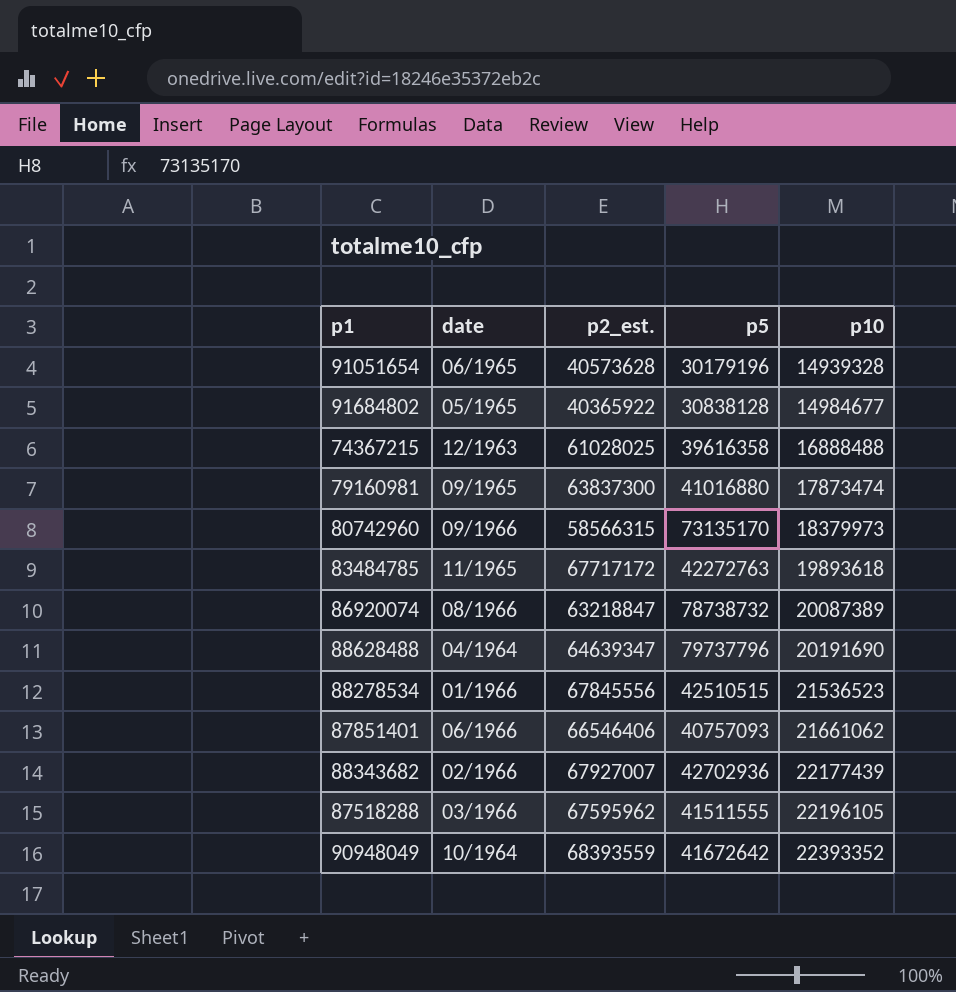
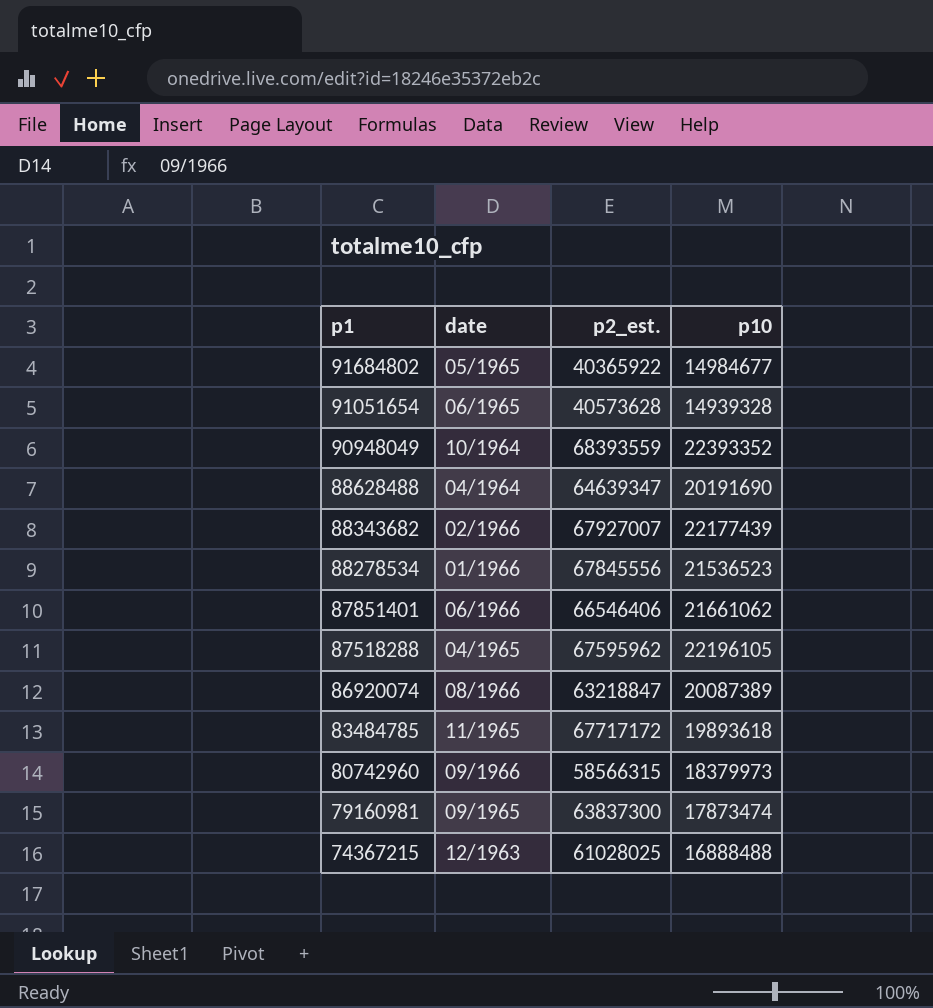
row order: p10 ascending -> p1 descending
column p5 | position: 4 -> none
87518288 | date: 03/1966 -> 04/1965

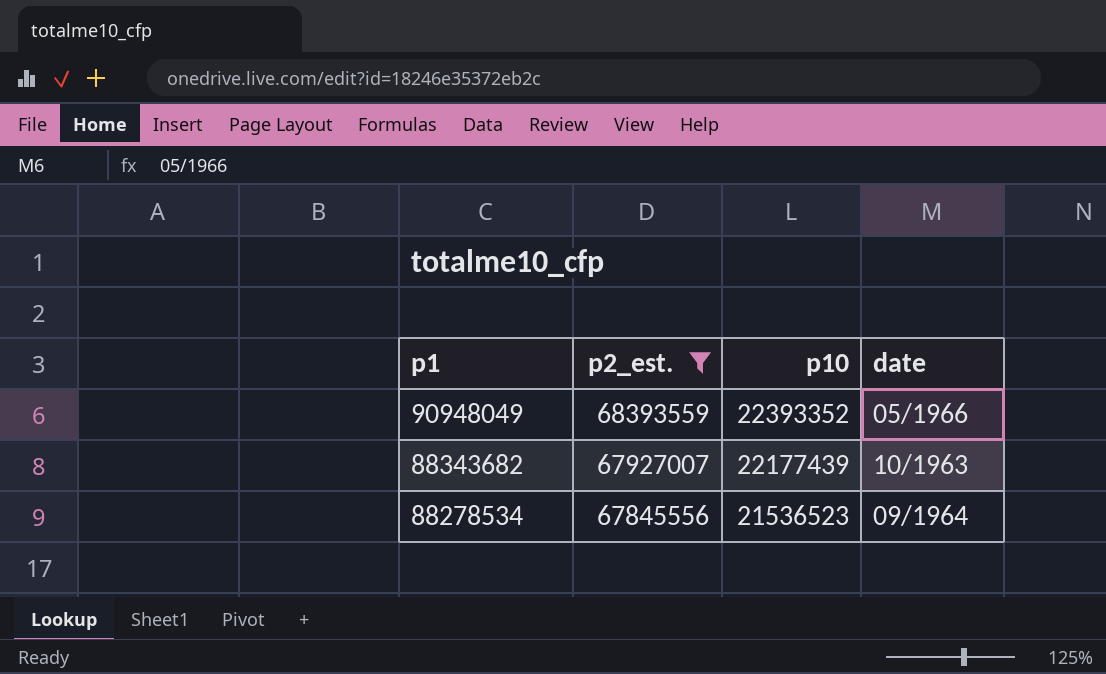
filter: none -> p2_est. >= 67845556
column date | position: 2 -> 4
90948049 | date: 10/1964 -> 05/1966
88343682 | date: 02/1966 -> 10/1963
88278534 | date: 01/1966 -> 09/1964

